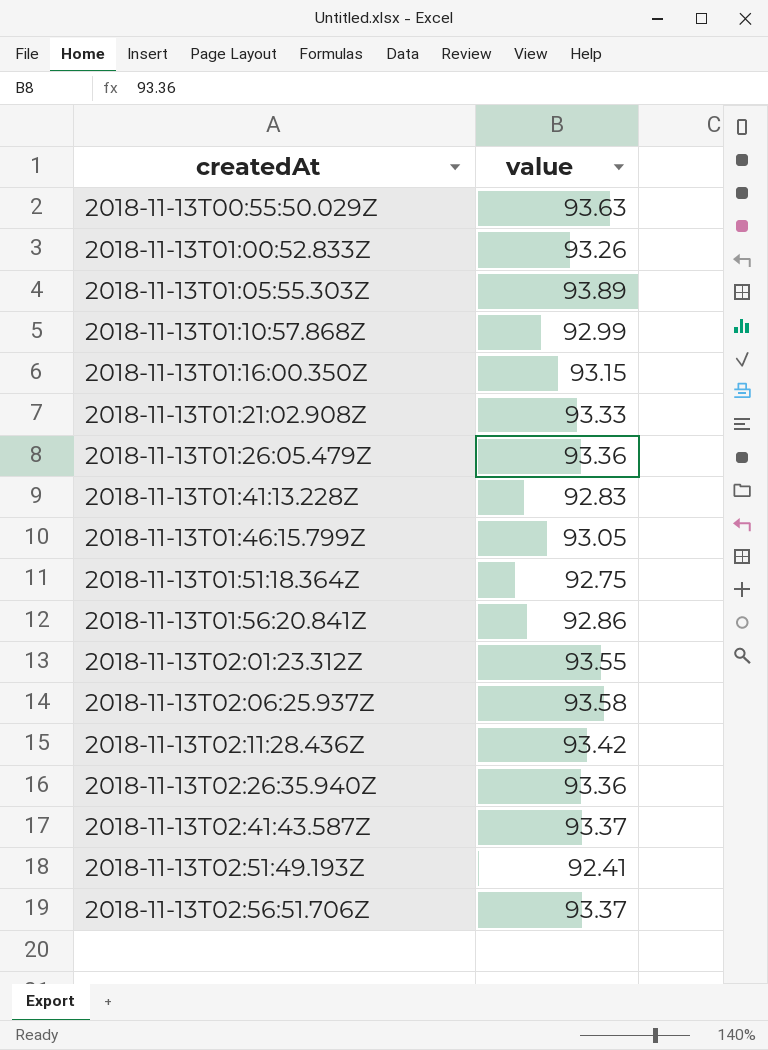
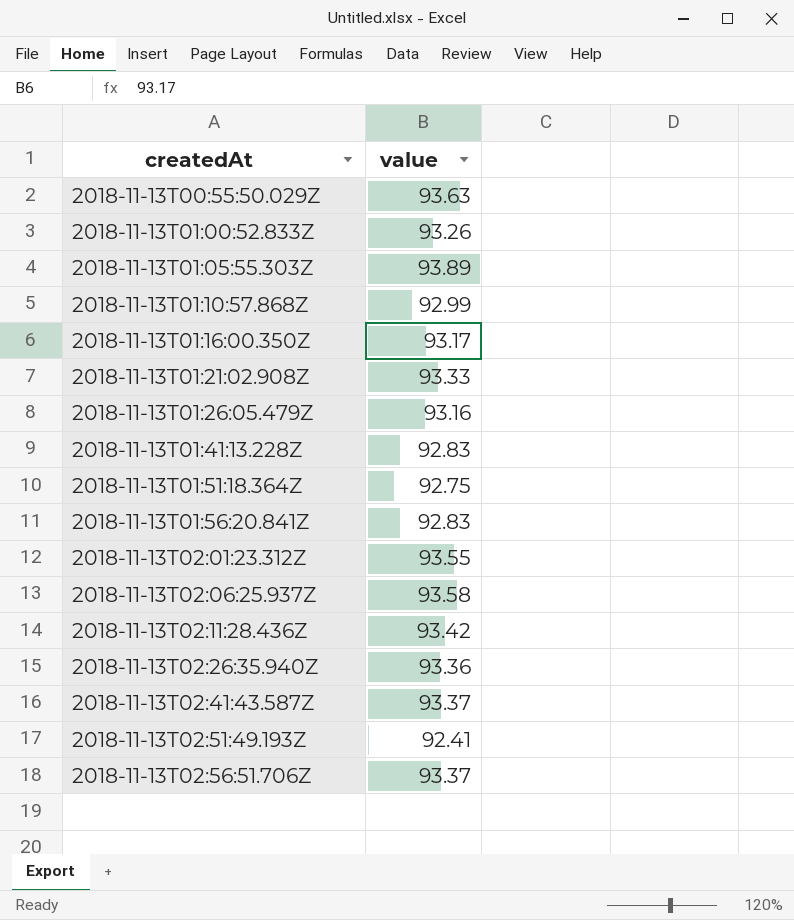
row 2018-11-13T01:46:15.799Z: 93.05 -> none
2018-11-13T01:16:00.350Z | value: 93.15 -> 93.17
2018-11-13T01:26:05.479Z | value: 93.36 -> 93.16
2018-11-13T01:56:20.841Z | value: 92.86 -> 92.83

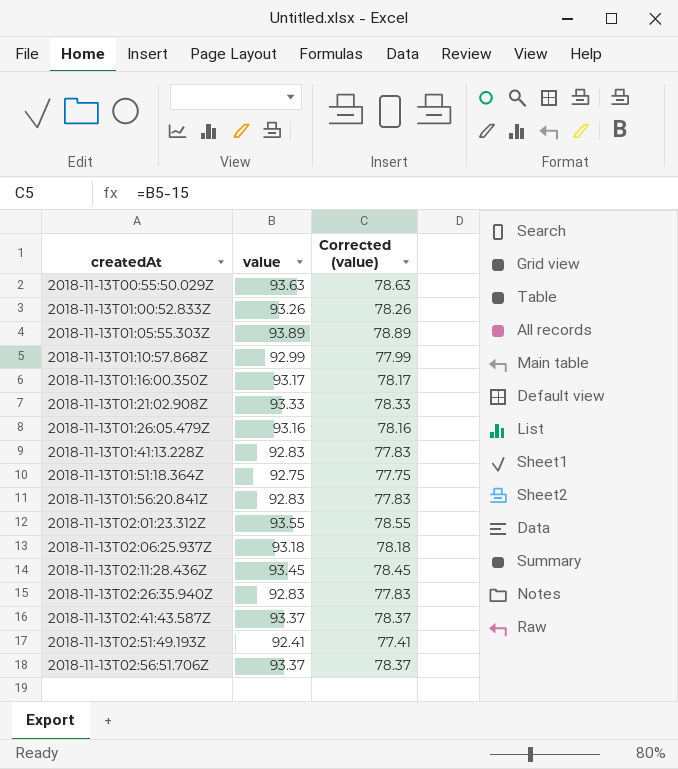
column Corrected (value) | formula: none -> [value] - 15
2018-11-13T02:06:25.937Z | value: 93.58 -> 93.18
2018-11-13T02:11:28.436Z | value: 93.42 -> 93.45
2018-11-13T02:26:35.940Z | value: 93.36 -> 92.83

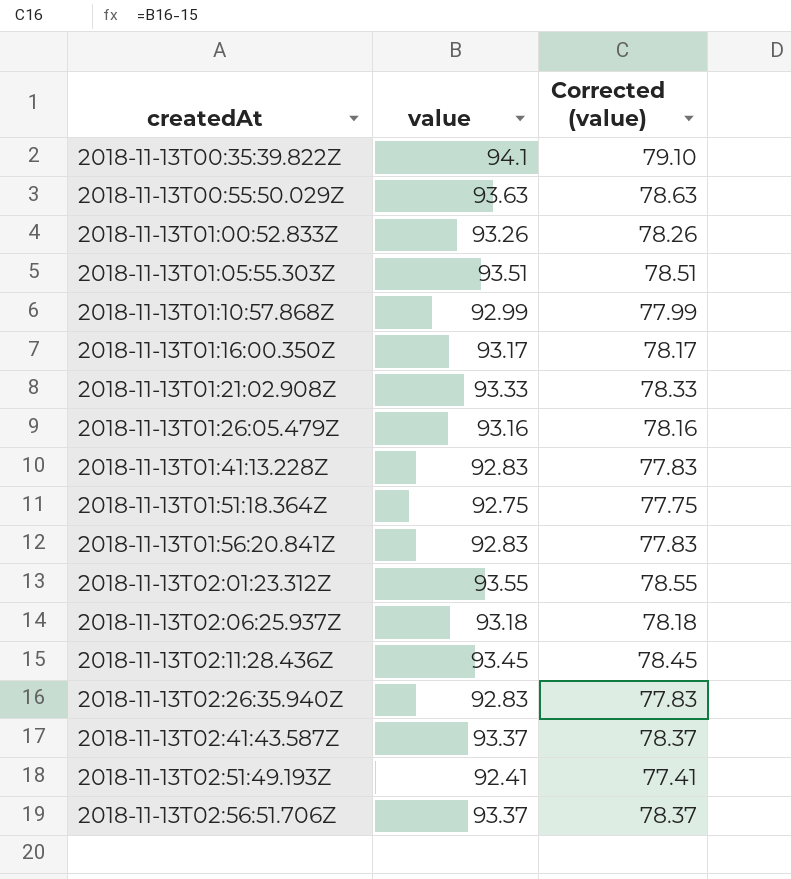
row 2018-11-13T00:35:39.822Z: none -> 94.1 | 79.10
2018-11-13T01:05:55.303Z | value: 93.89 -> 93.51
2018-11-13T01:05:55.303Z | Corrected (value): 78.89 -> 78.51

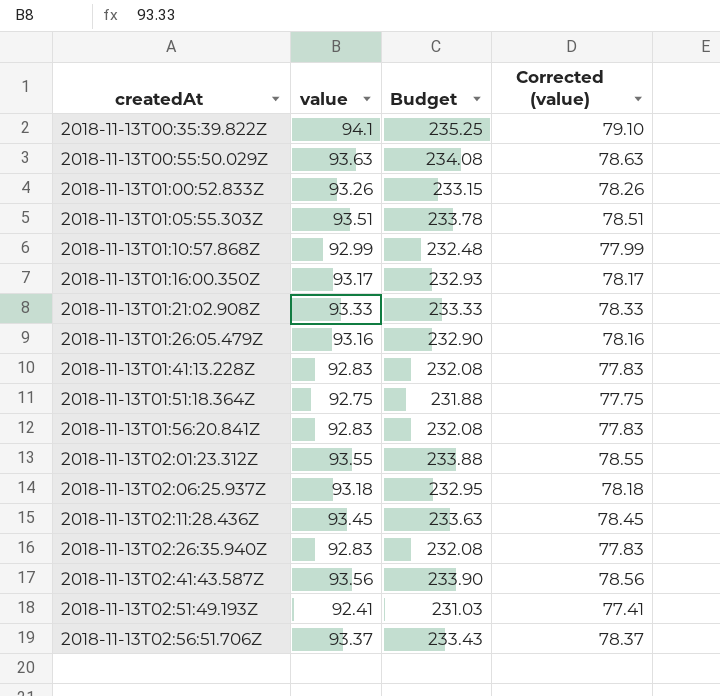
column Budget | formula: none -> [value] * 2.5
2018-11-13T02:41:43.587Z | value: 93.37 -> 93.56
2018-11-13T02:41:43.587Z | Corrected (value): 78.37 -> 78.56

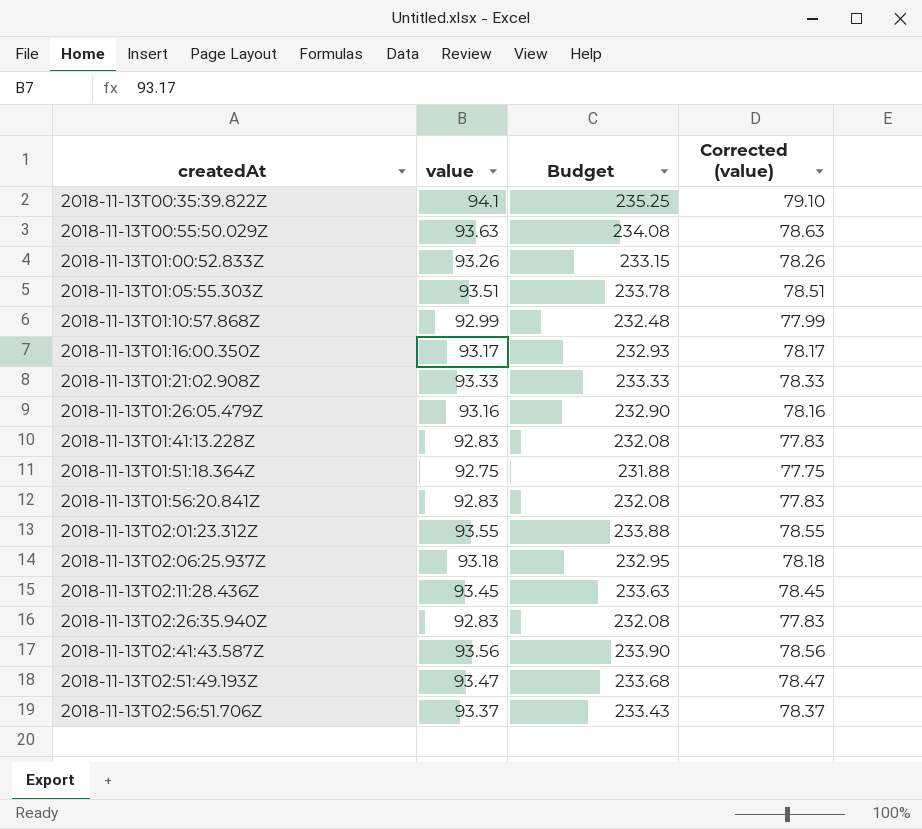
2018-11-13T02:51:49.193Z | value: 92.41 -> 93.47
2018-11-13T02:51:49.193Z | Budget: 231.03 -> 233.68
2018-11-13T02:51:49.193Z | Corrected (value): 77.41 -> 78.47

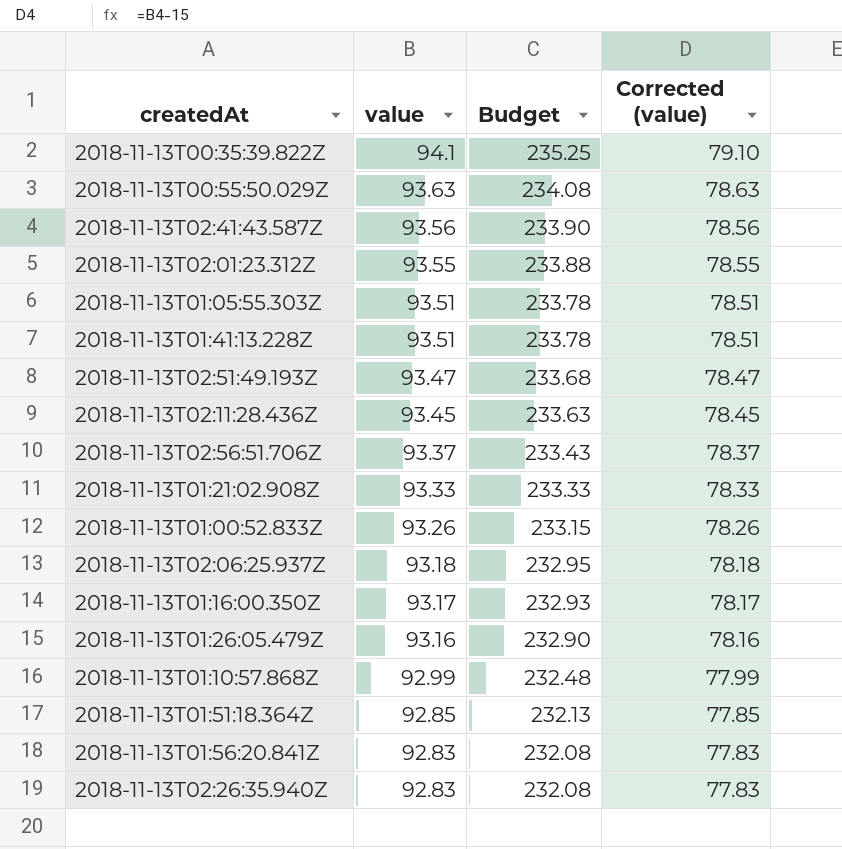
row order: createdAt ascending -> value descending
2018-11-13T01:41:13.228Z | value: 92.83 -> 93.51
2018-11-13T01:41:13.228Z | Budget: 232.08 -> 233.78
2018-11-13T01:41:13.228Z | Corrected (value): 77.83 -> 78.51
2018-11-13T01:51:18.364Z | value: 92.75 -> 92.85
2018-11-13T01:51:18.364Z | Budget: 231.88 -> 232.13
2018-11-13T01:51:18.364Z | Corrected (value): 77.75 -> 77.85

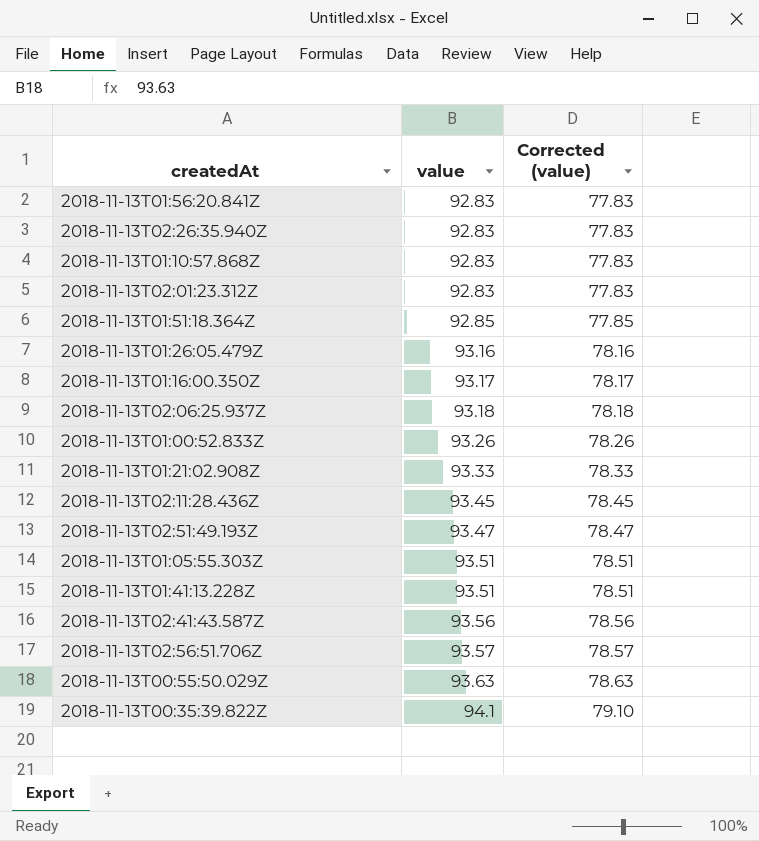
row order: value descending -> value ascending
column Budget | formula: [value] * 2.5 -> none
2018-11-13T01:10:57.868Z | value: 92.99 -> 92.83
2018-11-13T01:10:57.868Z | Corrected (value): 77.99 -> 77.83
2018-11-13T02:01:23.312Z | value: 93.55 -> 92.83
2018-11-13T02:01:23.312Z | Corrected (value): 78.55 -> 77.83
2018-11-13T02:56:51.706Z | value: 93.37 -> 93.57
2018-11-13T02:56:51.706Z | Corrected (value): 78.37 -> 78.57

